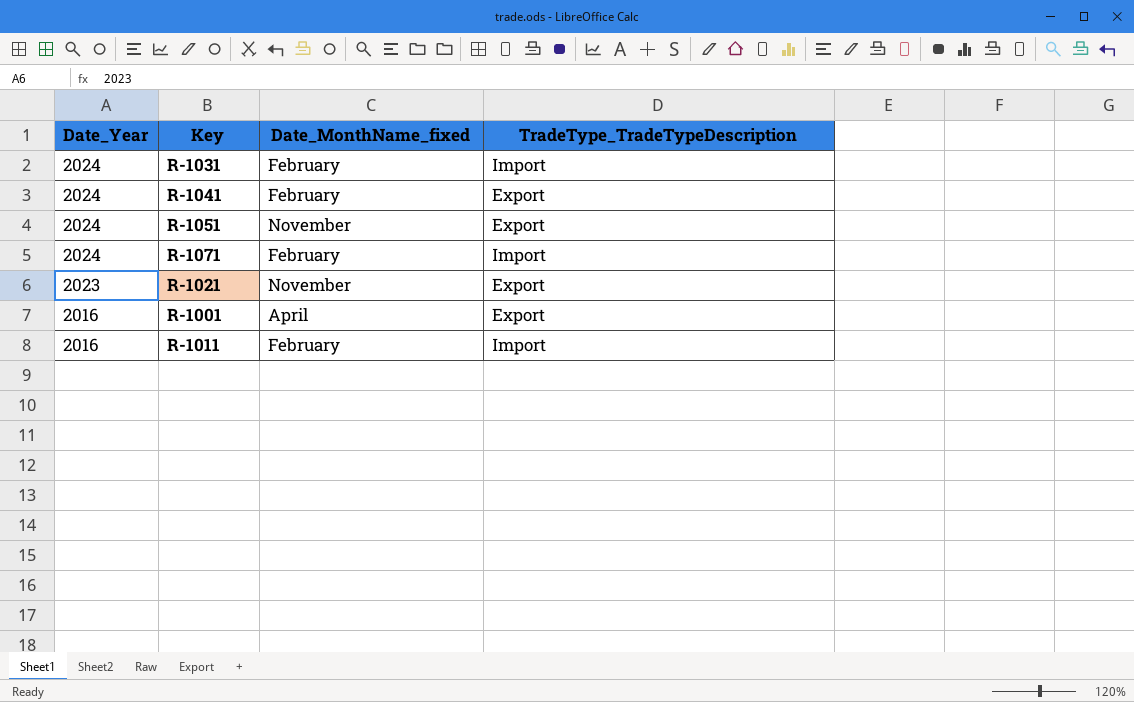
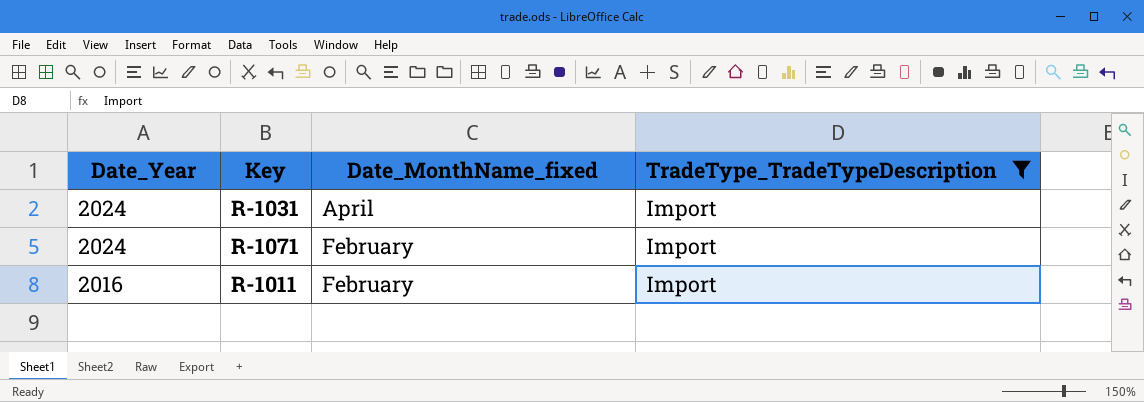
filter: none -> TradeType_TradeTypeDescription = Import
R-1031 | Date_MonthName_fixed: February -> April

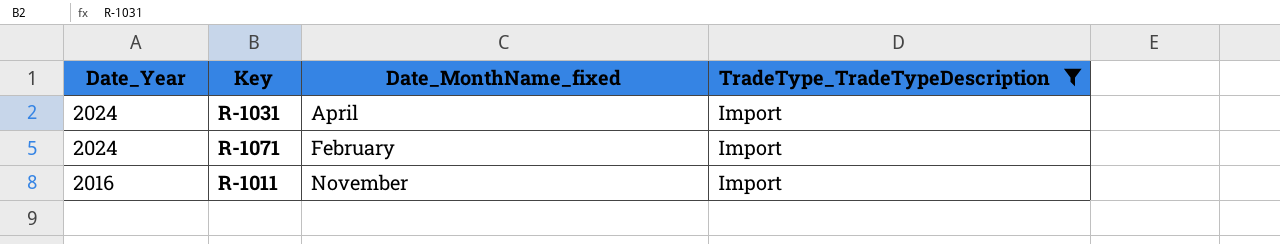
R-1011 | Date_MonthName_fixed: February -> November

